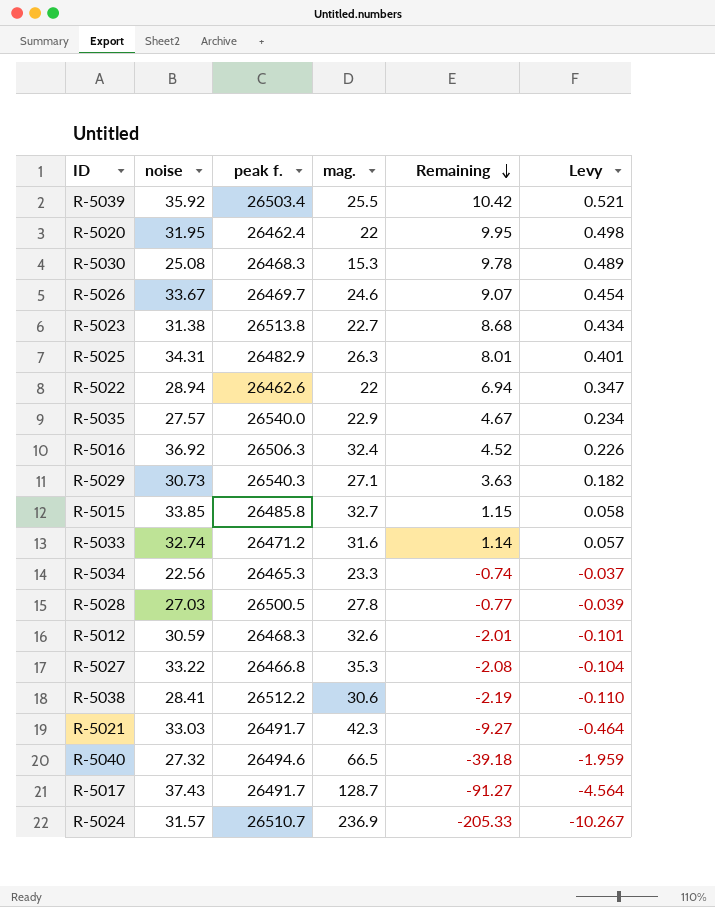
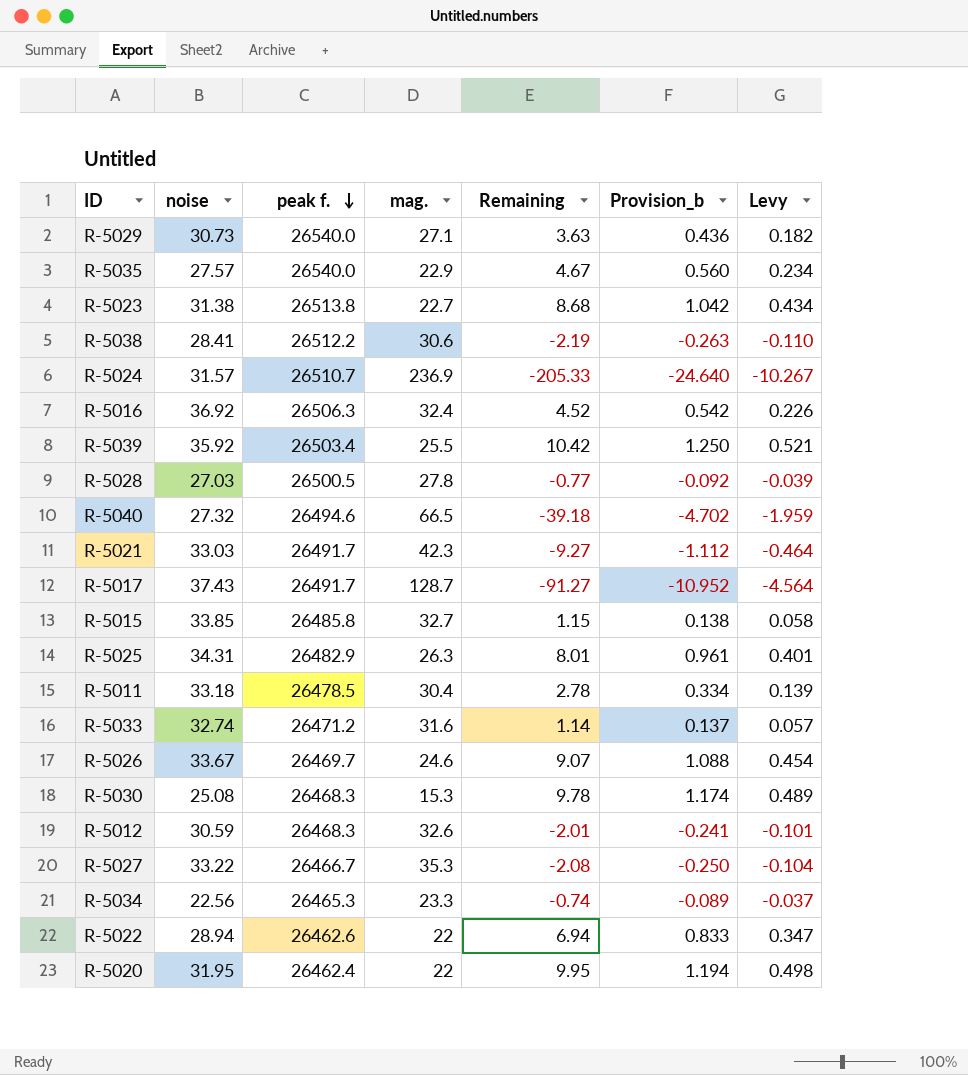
row order: Remaining descending -> peak f. descending
column Provision_b | formula: none -> [Remaining] * 0.12
R-5029 | peak f.: 26540.3 -> 26540.0
row R-5011: none -> 33.18 | 26478.5 | 30.4 | 2.78 | 0.334 | 0.139
R-5027 | peak f.: 26466.8 -> 26466.7

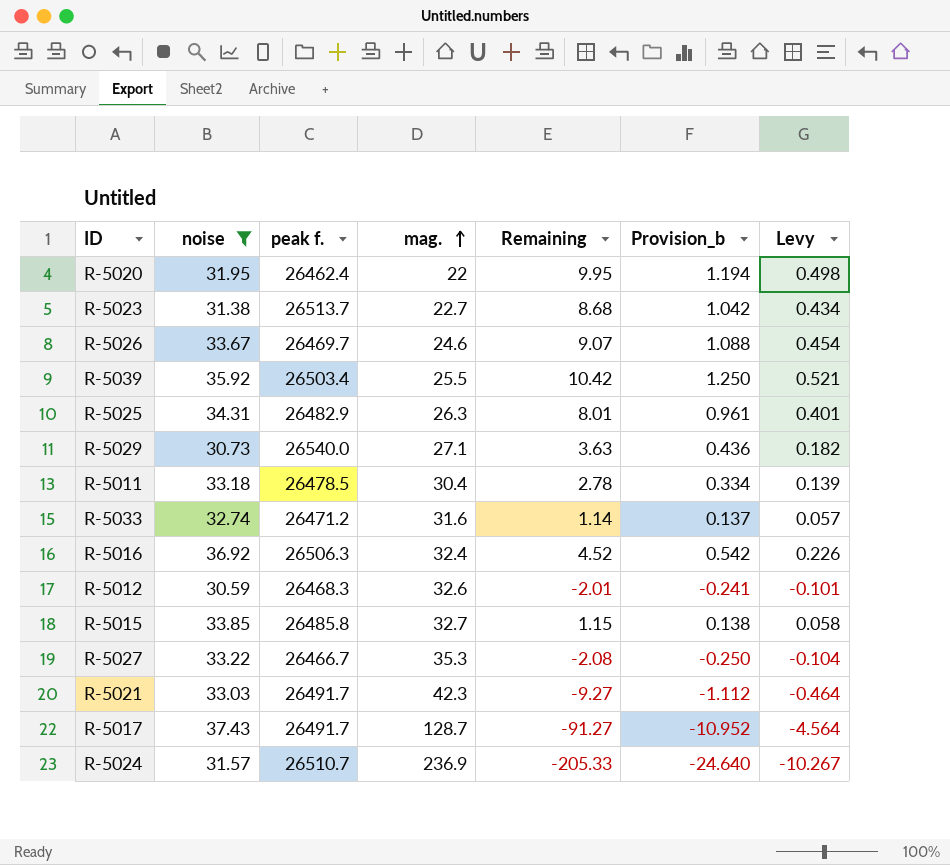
filter: none -> noise >= 30.59
row order: peak f. descending -> mag. ascending
R-5023 | peak f.: 26513.8 -> 26513.7

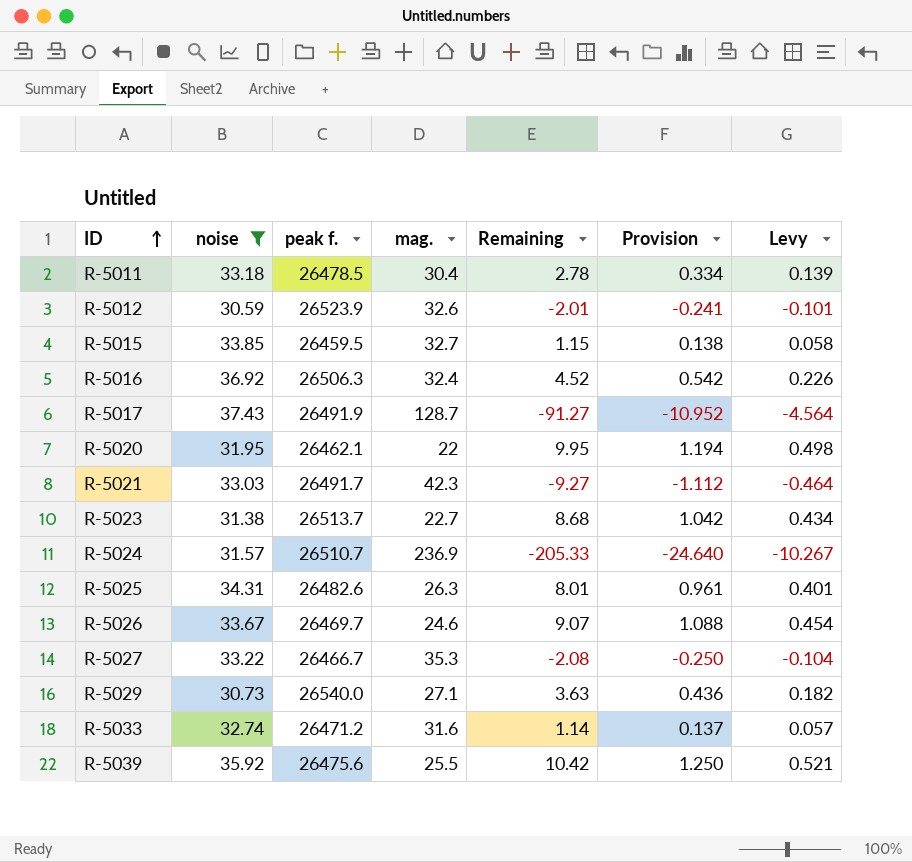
row order: mag. ascending -> ID ascending
column name: Provision_b -> Provision
R-5012 | peak f.: 26468.3 -> 26523.9
R-5015 | peak f.: 26485.8 -> 26459.5
R-5017 | peak f.: 26491.7 -> 26491.9
R-5020 | peak f.: 26462.4 -> 26462.1
R-5025 | peak f.: 26482.9 -> 26482.6
R-5039 | peak f.: 26503.4 -> 26475.6

